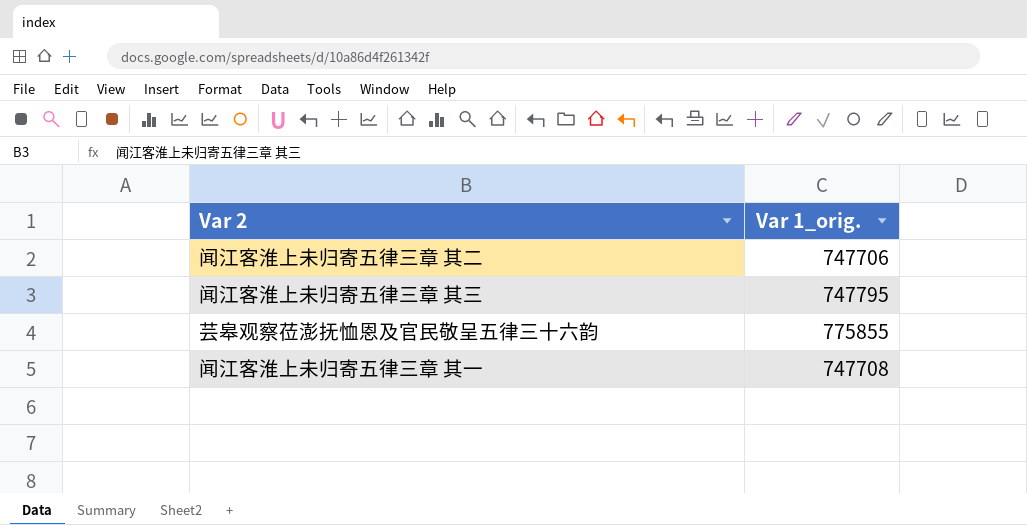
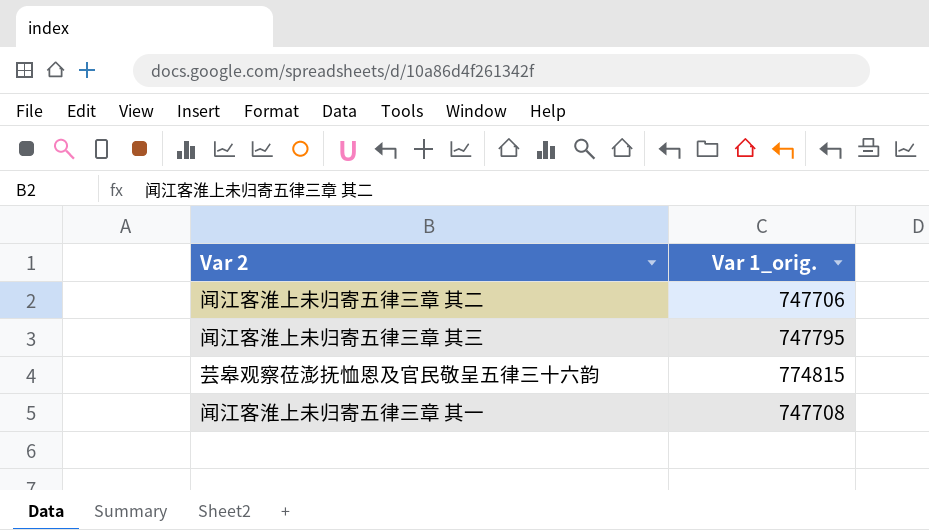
芸皋观察莅澎抚恤恩及官民敬呈五律三十六韵 | Var 1_orig.: 775855 -> 774815

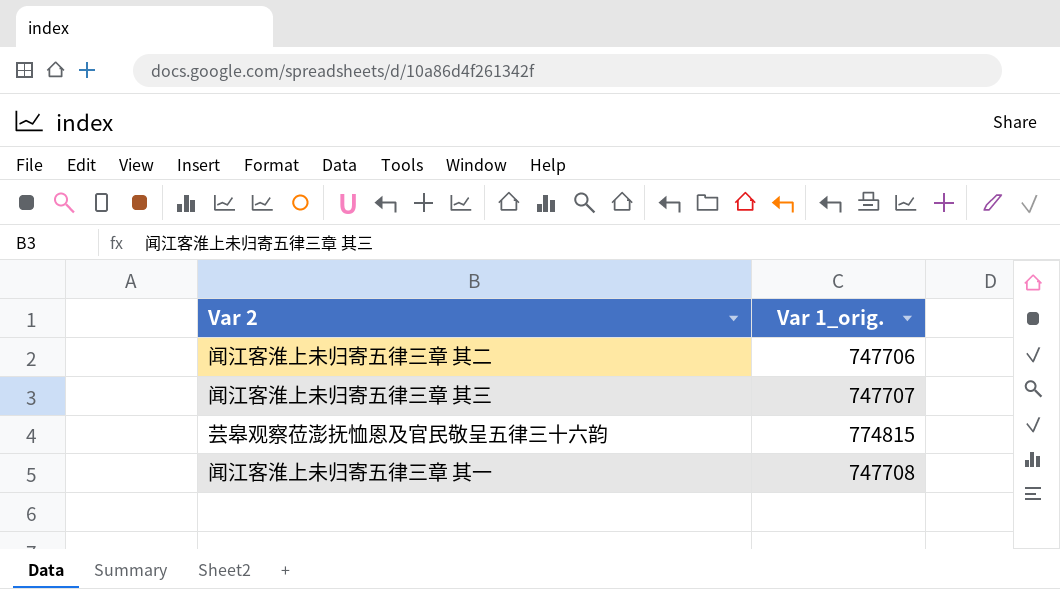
闻江客淮上未归寄五律三章 其三 | Var 1_orig.: 747795 -> 747707

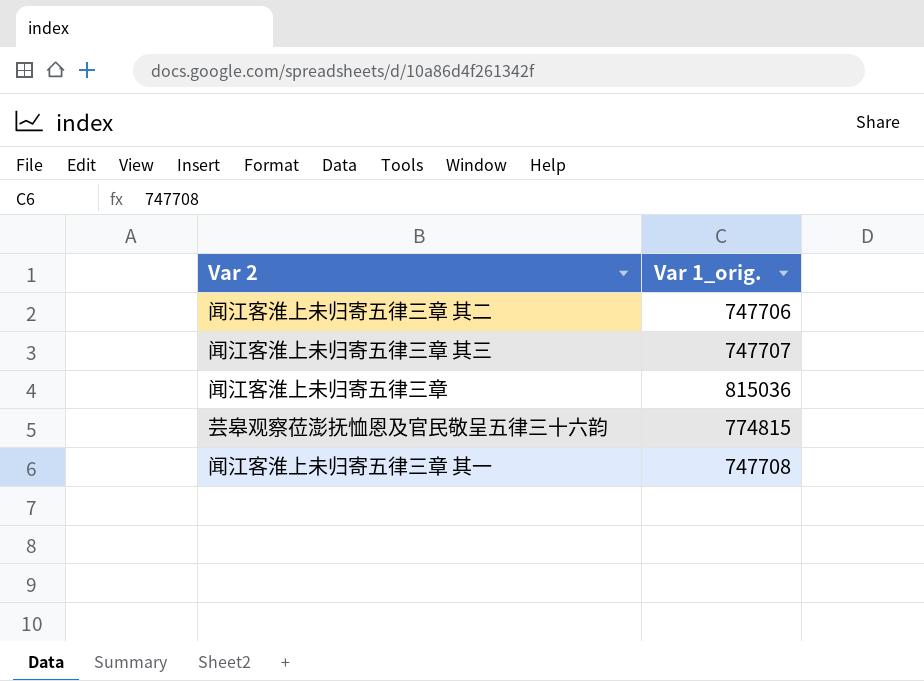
row 闻江客淮上未归寄五律三章: none -> 815036

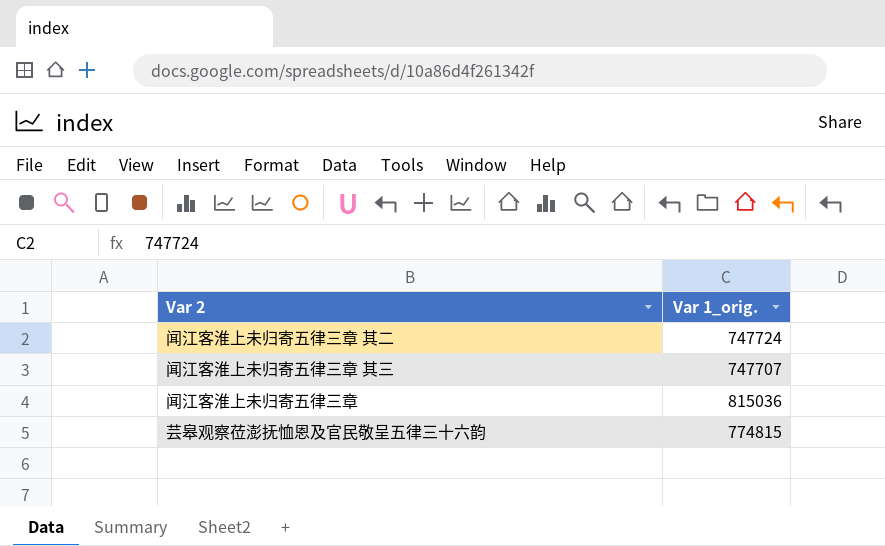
row 闻江客淮上未归寄五律三章 其一: 747708 -> none
闻江客淮上未归寄五律三章 其二 | Var 1_orig.: 747706 -> 747724

